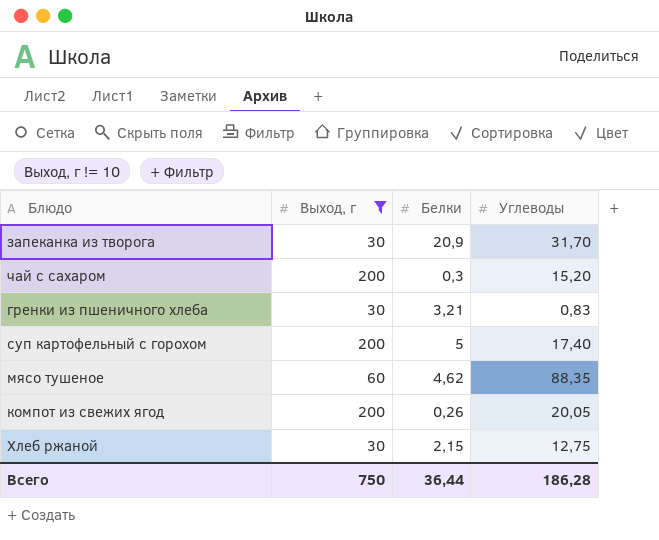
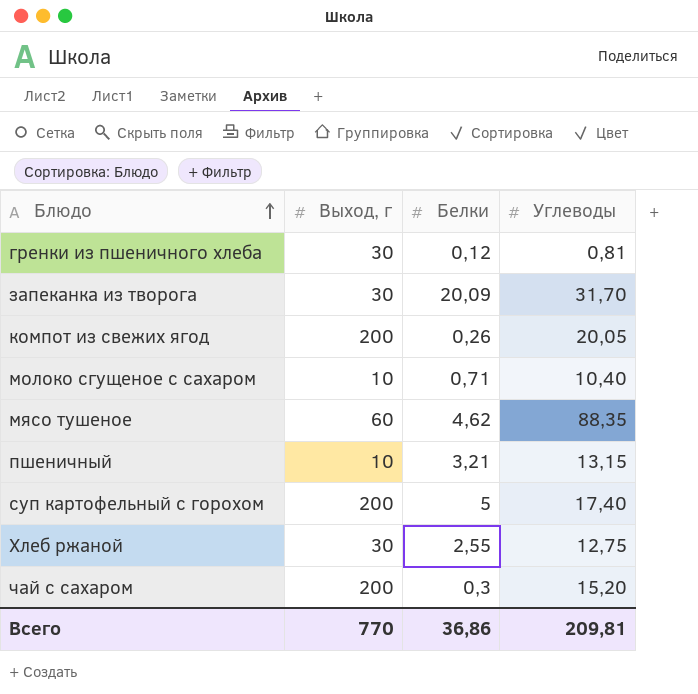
filter: Выход, г != 10 -> none
row order: none -> Блюдо ascending
гренки из пшеничного хлеба | Белки: 3,21 -> 0,12
гренки из пшеничного хлеба | Углеводы: 0,83 -> 0,81
запеканка из творога | Белки: 20,9 -> 20,09
Хлеб ржаной | Белки: 2,15 -> 2,55
Всего | Выход, г: 750 -> 770
Всего | Белки: 36,44 -> 36,86
Всего | Углеводы: 186,28 -> 209,81

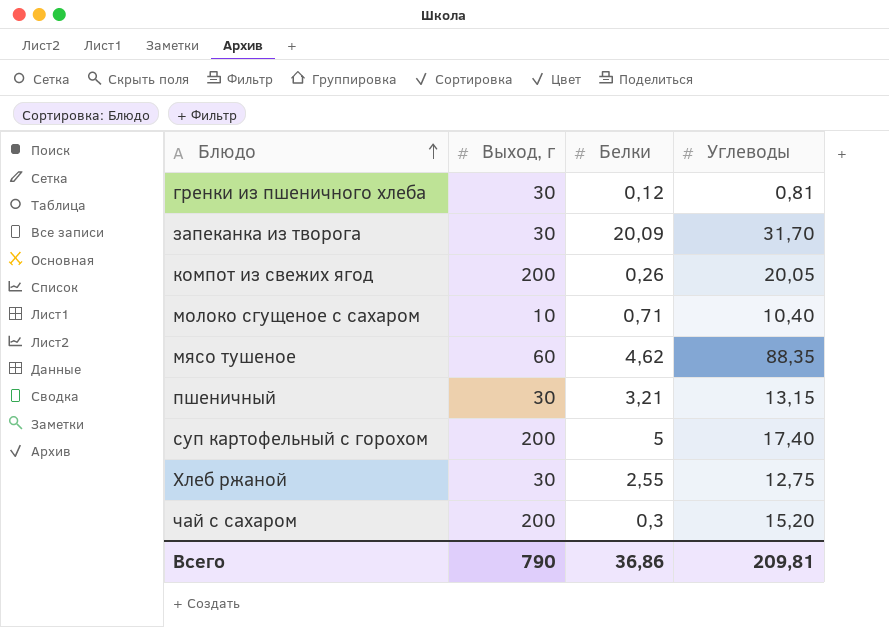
пшеничный | Выход, г: 10 -> 30
Всего | Выход, г: 770 -> 790

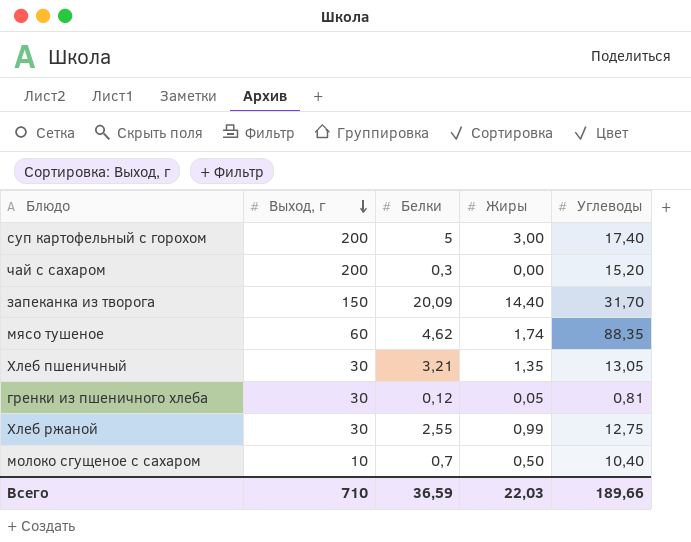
row order: Блюдо ascending -> Выход, г descending
column Жиры | position: none -> 4
row компот из свежих ягод: 200 | 0,26 | 20,05 -> none
row пшеничный: 30 | 3,21 | 13,15 -> none
запеканка из творога | Выход, г: 30 -> 150
row Хлеб пшеничный: none -> 30 | 3,21 | 1,35 | 13,05
молоко сгущеное с сахаром | Белки: 0,71 -> 0,7
Всего | Выход, г: 790 -> 710
Всего | Белки: 36,86 -> 36,59
Всего | Углеводы: 209,81 -> 189,66

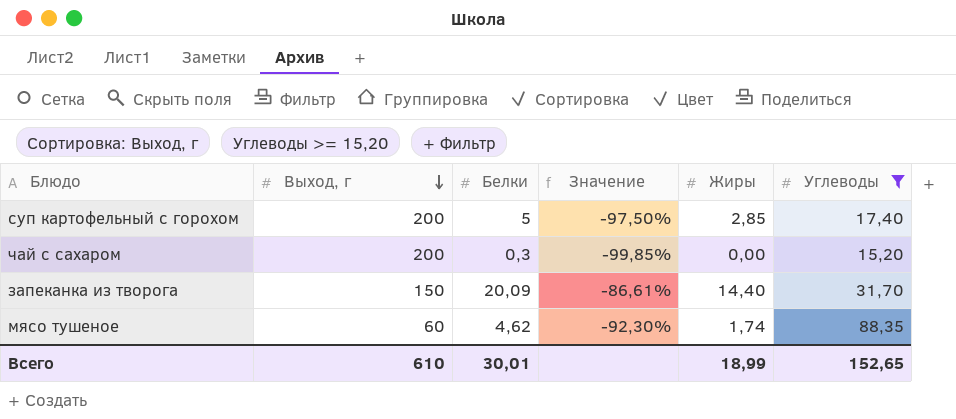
filter: none -> Углеводы >= 15,20
column Значение | formula: none -> ([Белки] - [Выход, г]) / [Выход, г]
суп картофельный с горохом | Жиры: 3,00 -> 2,85
Всего | Выход, г: 710 -> 610
Всего | Белки: 36,59 -> 30,01
Всего | Жиры: 22,03 -> 18,99
Всего | Углеводы: 189,66 -> 152,65

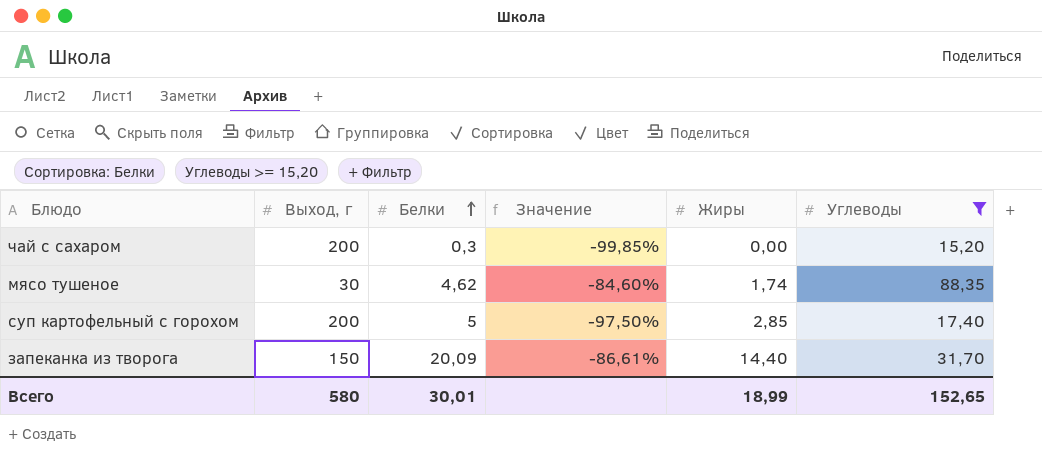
row order: Выход, г descending -> Белки ascending
мясо тушеное | Выход, г: 60 -> 30
мясо тушеное | Значение: -92,30% -> -84,60%
Всего | Выход, г: 610 -> 580

